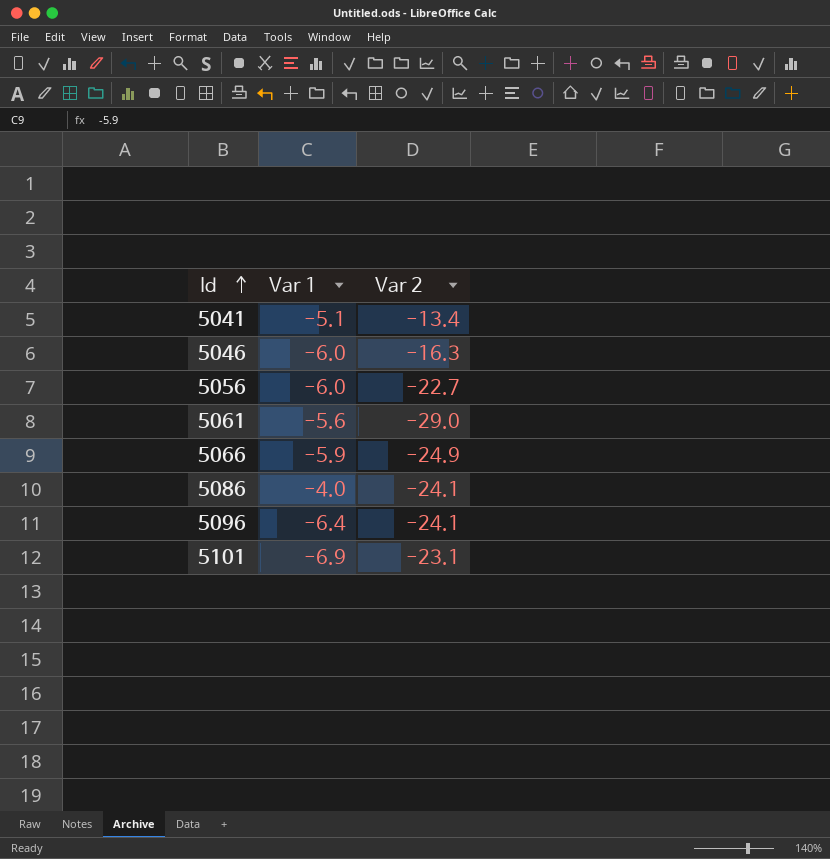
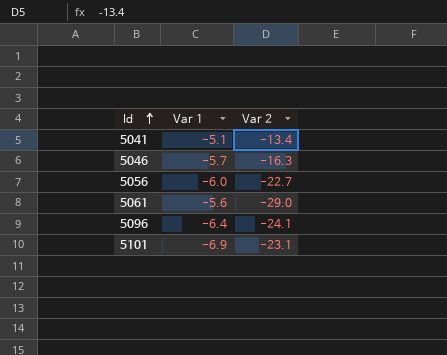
row 5066: -5.9 | -24.9 -> none
row 5086: -4.0 | -24.1 -> none
5046 | Var 1: -6.0 -> -5.7

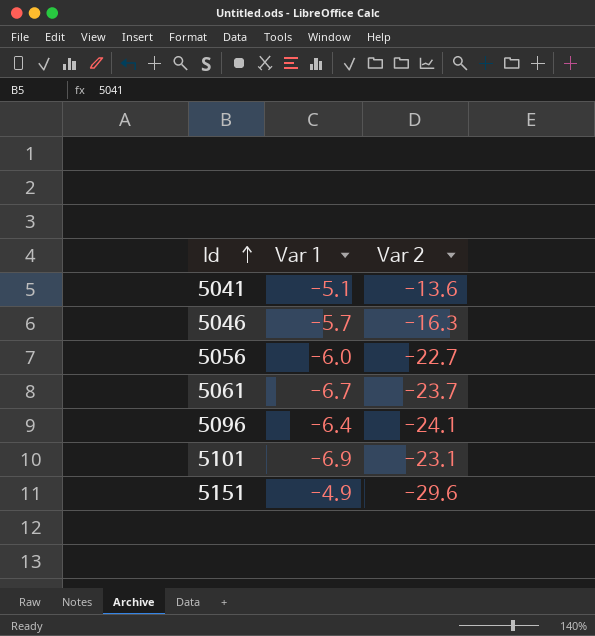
5041 | Var 2: -13.4 -> -13.6
5061 | Var 1: -5.6 -> -6.7
5061 | Var 2: -29.0 -> -23.7
row 5151: none -> -4.9 | -29.6

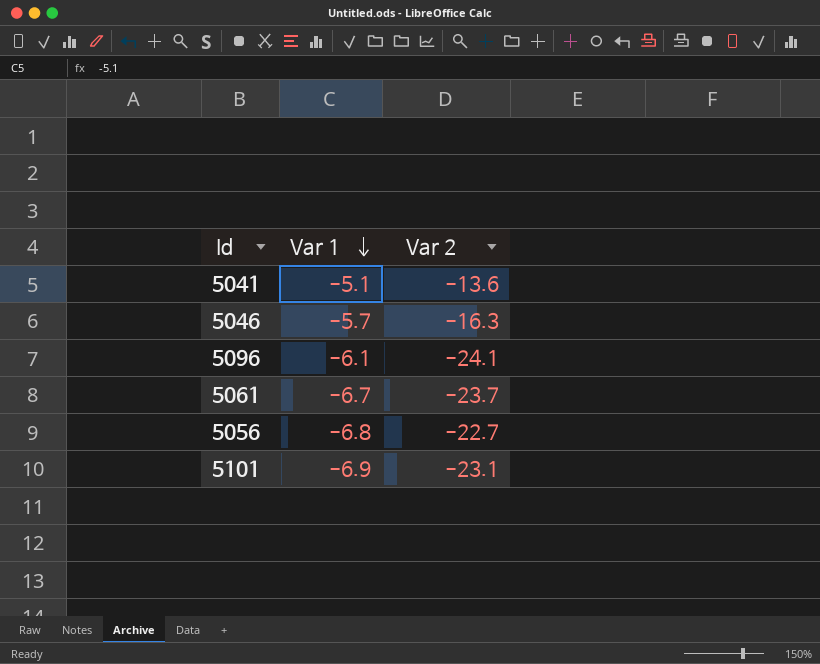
row order: Id ascending -> Var 1 descending
row 5151: -4.9 | -29.6 -> none
5096 | Var 1: -6.4 -> -6.1
5056 | Var 1: -6.0 -> -6.8

